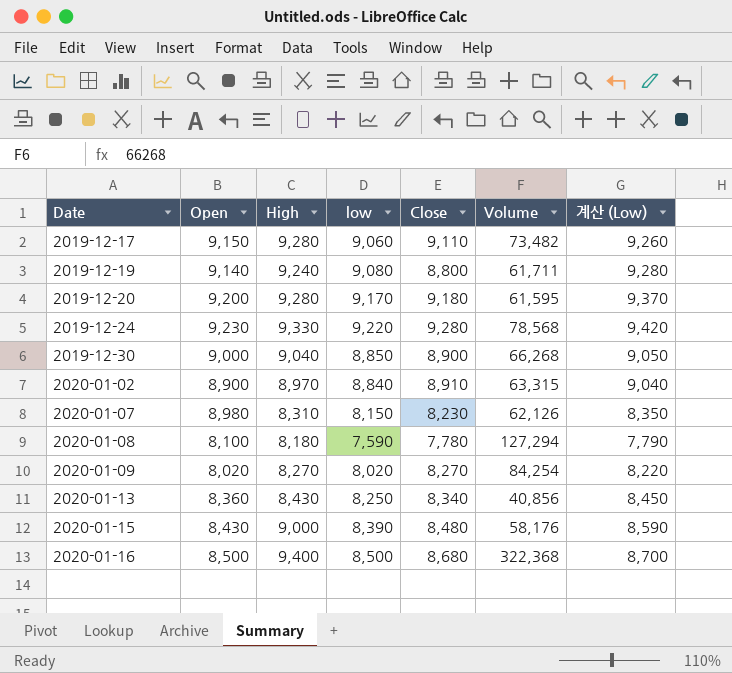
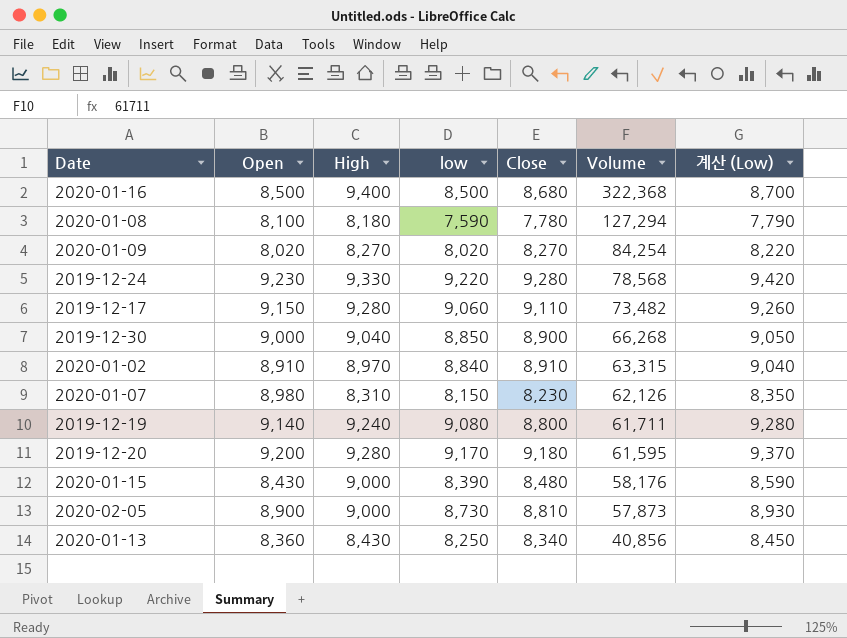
row order: Date ascending -> Volume descending
2020-01-02 | Open: 8,900 -> 8,910
row 2020-02-05: none -> 8,900 | 9,000 | 8,730 | 8,810 | 57,873 | 8,930

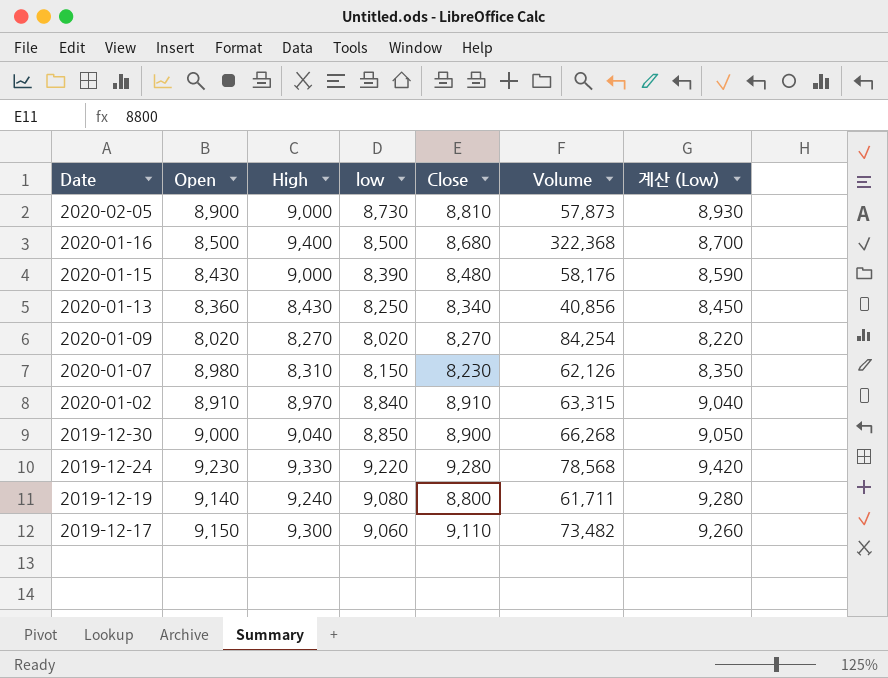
row order: Volume descending -> Date descending
row 2020-01-08: 8,100 | 8,180 | 7,590 | 7,780 | 127,294 | 7,790 -> none
row 2019-12-20: 9,200 | 9,280 | 9,170 | 9,180 | 61,595 | 9,370 -> none
2019-12-17 | High: 9,280 -> 9,300

